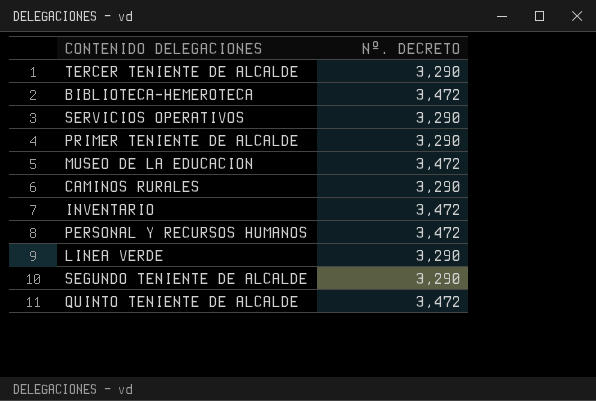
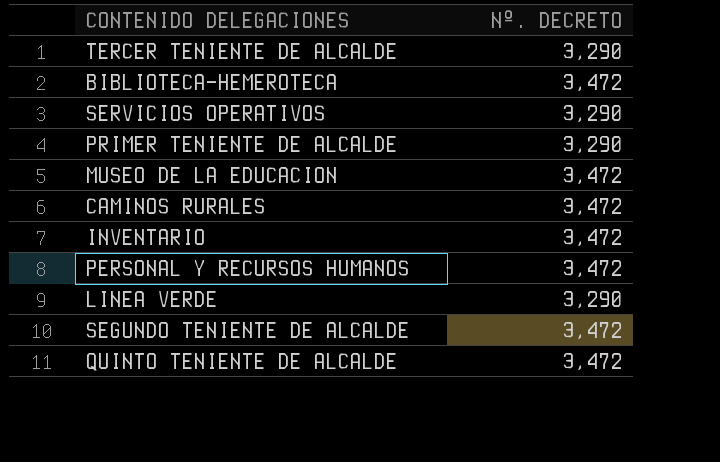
CAMINOS RURALES | Nº. DECRETO: 3,290 -> 3,472
SEGUNDO TENIENTE DE ALCALDE | Nº. DECRETO: 3,290 -> 3,472

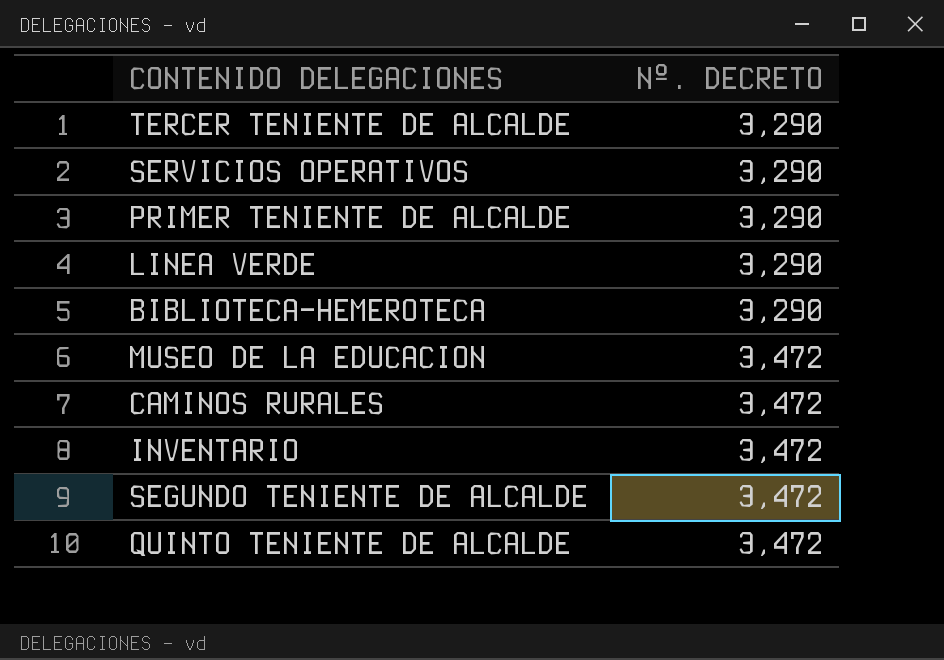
row order: none -> Nº. DECRETO ascending
row PERSONAL Y RECURSOS HUMANOS: 3,472 -> none
BIBLIOTECA-HEMEROTECA | Nº. DECRETO: 3,472 -> 3,290

